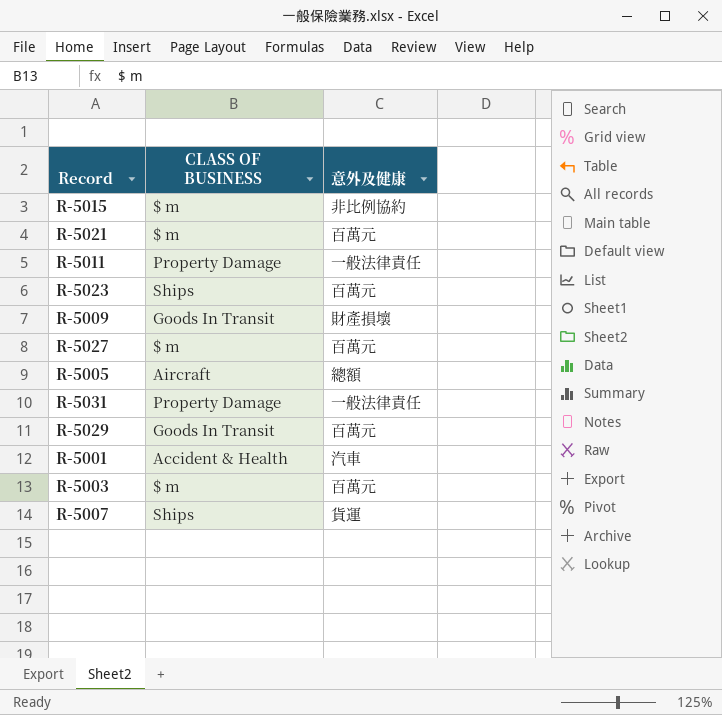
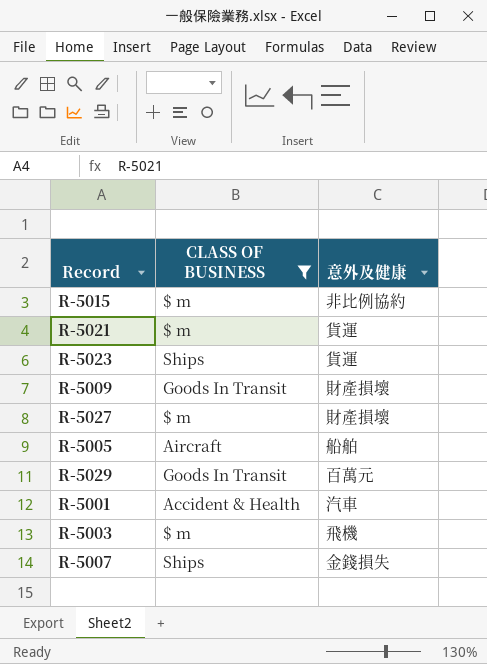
filter: none -> CLASS OF BUSINESS != Property Damage
R-5021 | 意外及健康: 百萬元 -> 貨運
R-5023 | 意外及健康: 百萬元 -> 貨運
R-5027 | 意外及健康: 百萬元 -> 財產損壞
R-5005 | 意外及健康: 總額 -> 船舶
R-5003 | 意外及健康: 百萬元 -> 飛機
R-5007 | 意外及健康: 貨運 -> 金錢損失

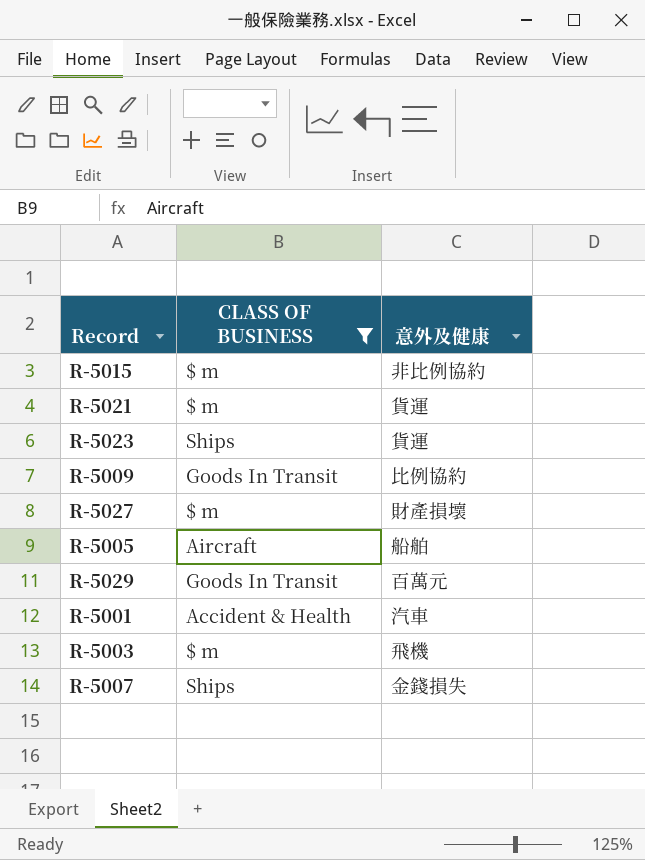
R-5009 | 意外及健康: 財產損壞 -> 比例協約

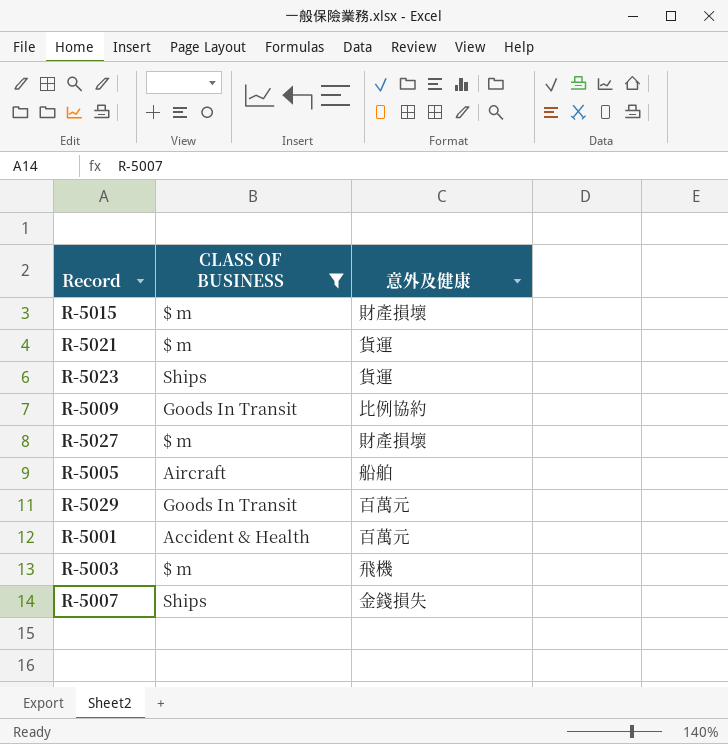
R-5015 | 意外及健康: 非比例協約 -> 財產損壞
R-5001 | 意外及健康: 汽車 -> 百萬元

